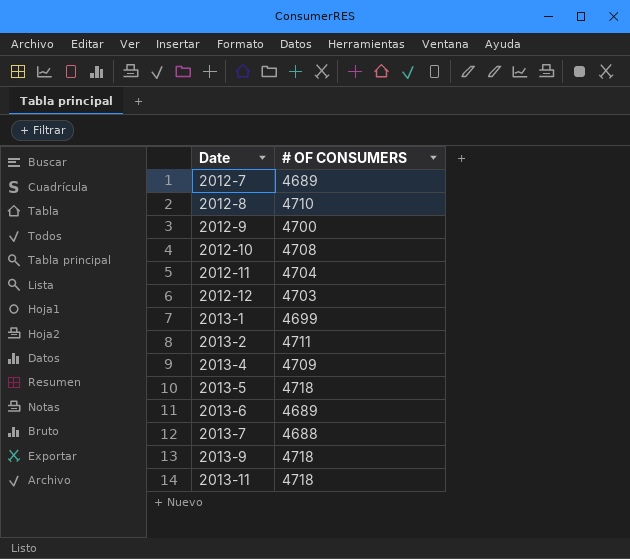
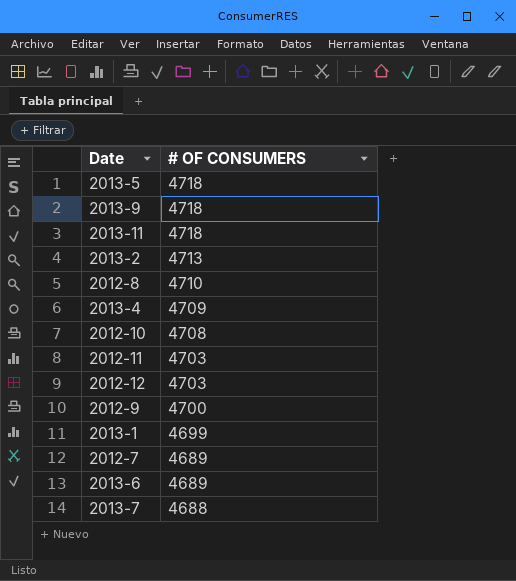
row order: Date ascending -> # OF CONSUMERS descending
2013-2 | # OF CONSUMERS: 4711 -> 4713
2012-11 | # OF CONSUMERS: 4704 -> 4703

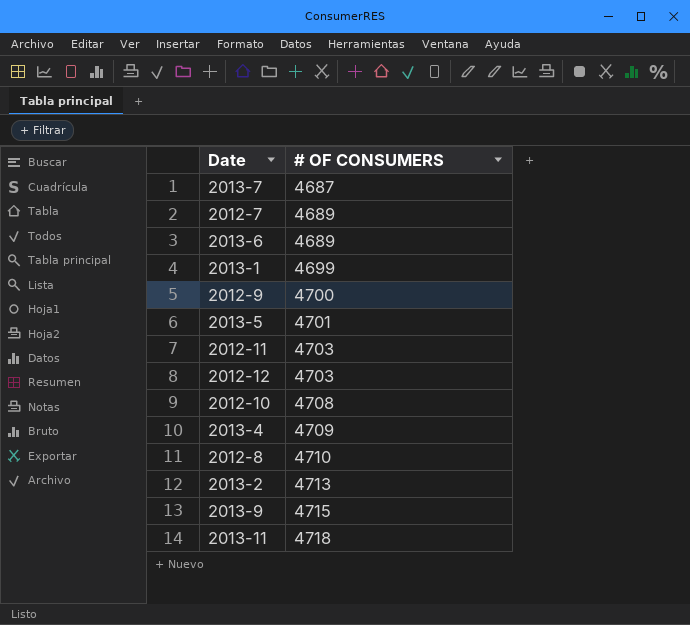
row order: # OF CONSUMERS descending -> # OF CONSUMERS ascending
2013-7 | # OF CONSUMERS: 4688 -> 4687
2013-5 | # OF CONSUMERS: 4718 -> 4701
2013-9 | # OF CONSUMERS: 4718 -> 4715

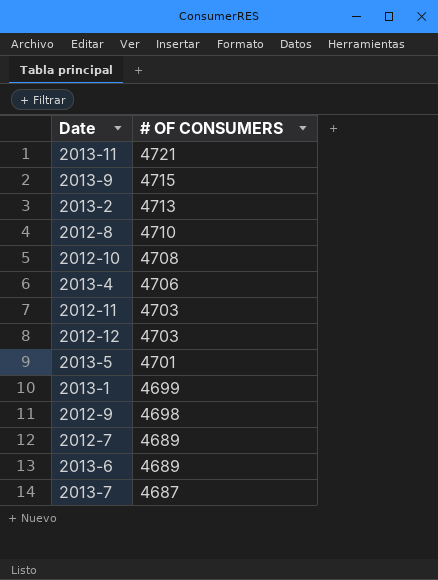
row order: # OF CONSUMERS ascending -> # OF CONSUMERS descending
2013-11 | # OF CONSUMERS: 4718 -> 4721
2013-4 | # OF CONSUMERS: 4709 -> 4706
2012-9 | # OF CONSUMERS: 4700 -> 4698

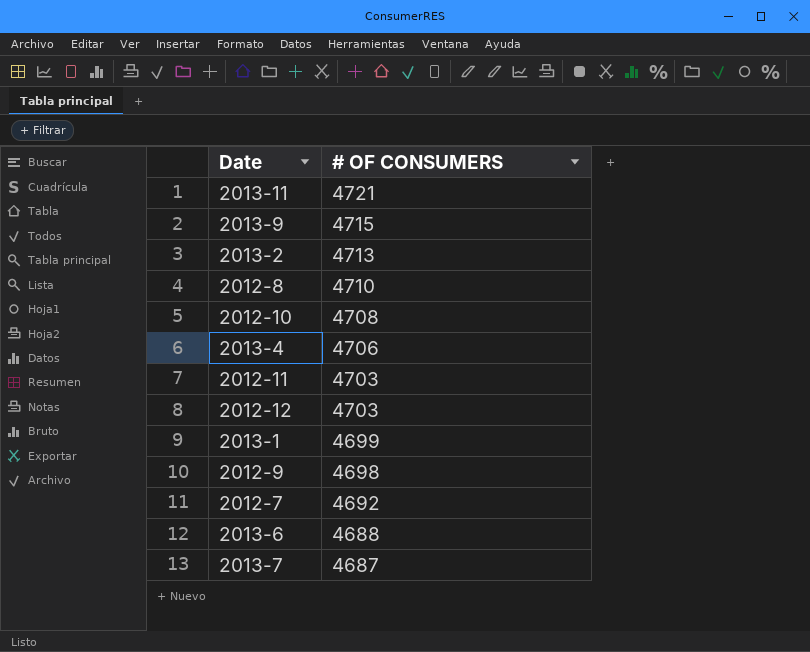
row 2013-5: 4701 -> none
2012-7 | # OF CONSUMERS: 4689 -> 4692
2013-6 | # OF CONSUMERS: 4689 -> 4688

